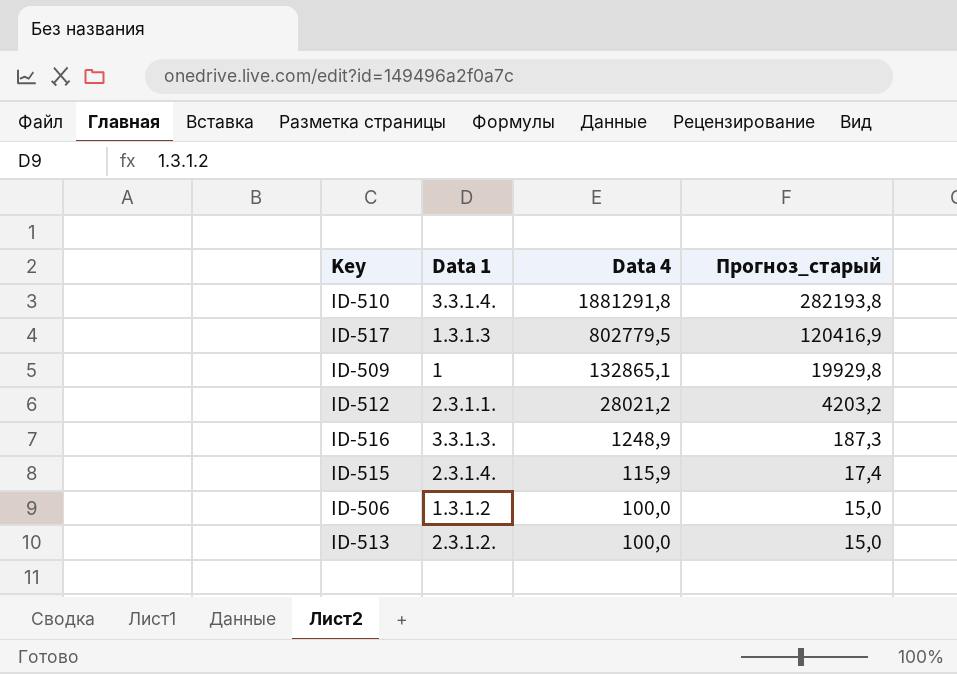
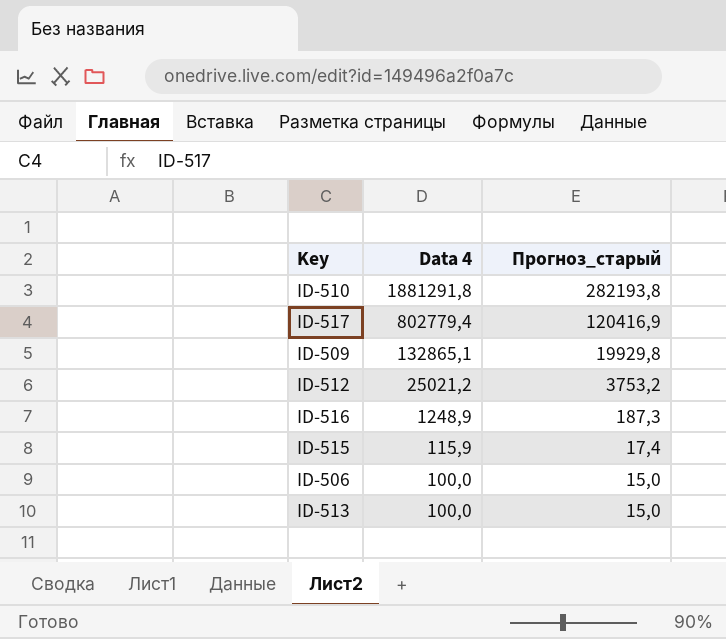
column Data 1 | position: 2 -> none
ID-517 | Data 4: 802779,5 -> 802779,4
ID-512 | Data 4: 28021,2 -> 25021,2
ID-512 | Прогноз_старый: 4203,2 -> 3753,2

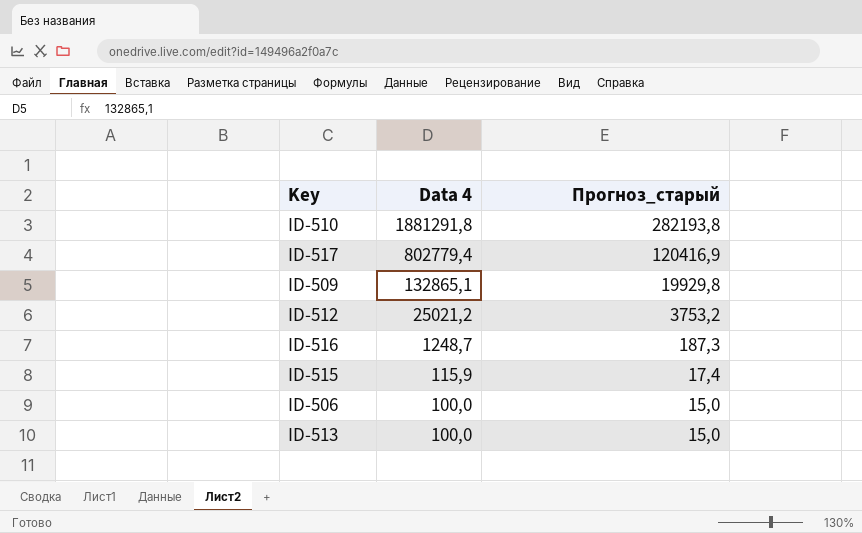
ID-516 | Data 4: 1248,9 -> 1248,7

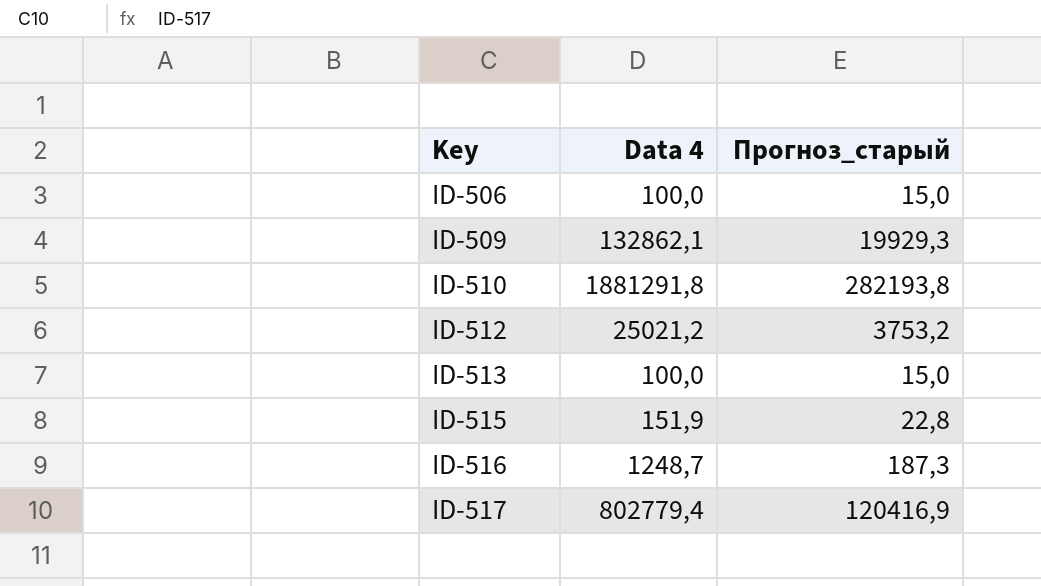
row order: Data 4 descending -> Key ascending
ID-509 | Data 4: 132865,1 -> 132862,1
ID-509 | Прогноз_старый: 19929,8 -> 19929,3
ID-515 | Data 4: 115,9 -> 151,9
ID-515 | Прогноз_старый: 17,4 -> 22,8

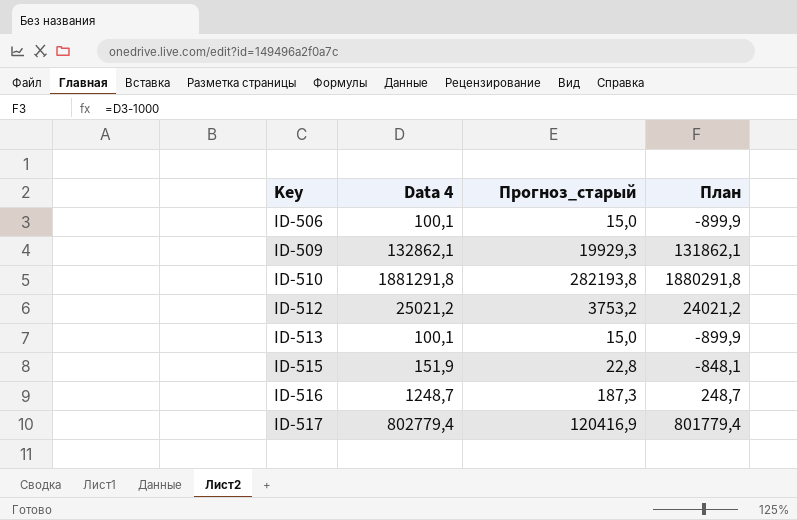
column План | formula: none -> [Data 4] - 1000
ID-506 | Data 4: 100,0 -> 100,1
ID-513 | Data 4: 100,0 -> 100,1

